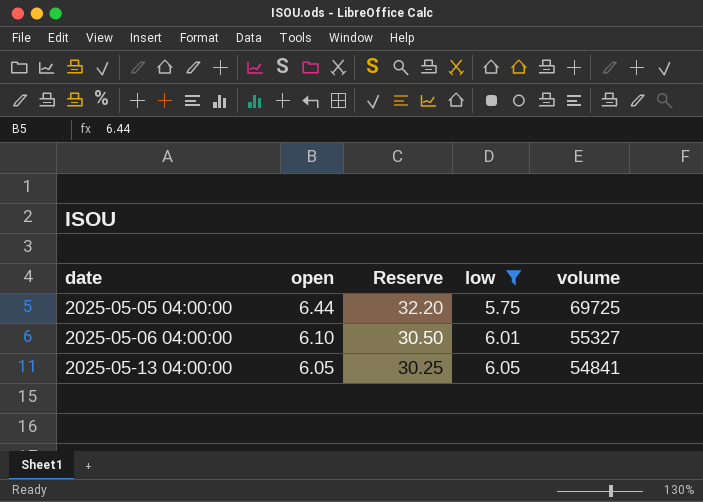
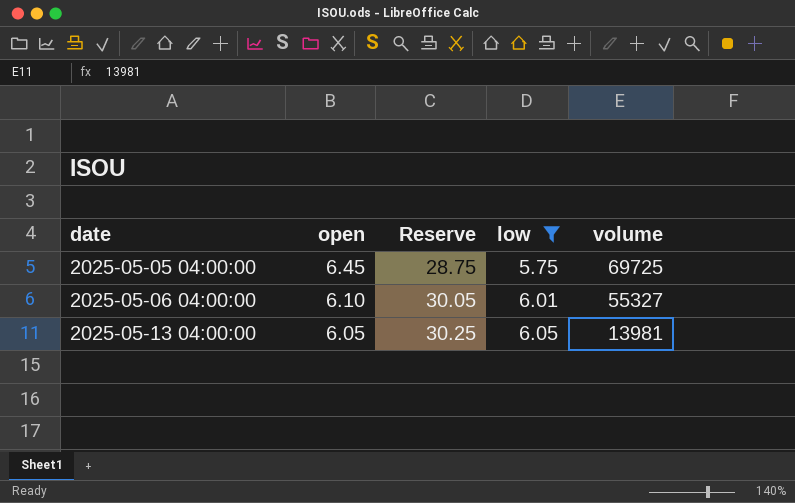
column Reserve | formula: [open] * 5 -> [low] * 5
2025-05-05 04:00:00 | open: 6.44 -> 6.45
2025-05-13 04:00:00 | volume: 54841 -> 13981

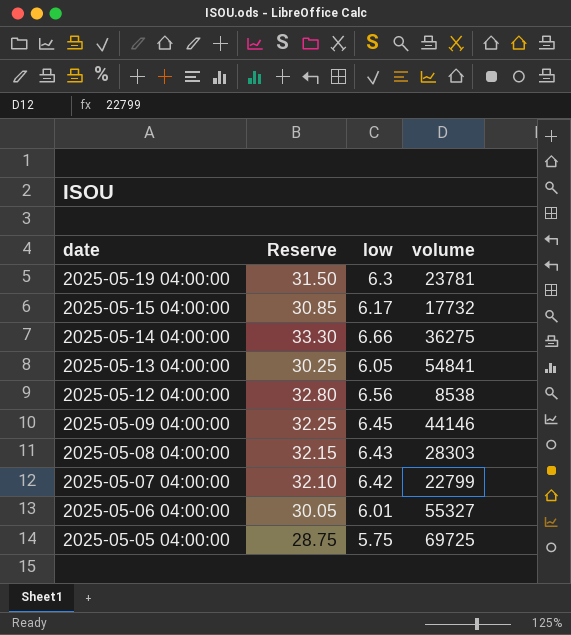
filter: low <= 6.05 -> none
row order: date ascending -> date descending
column open | position: 2 -> none
2025-05-13 04:00:00 | volume: 13981 -> 54841

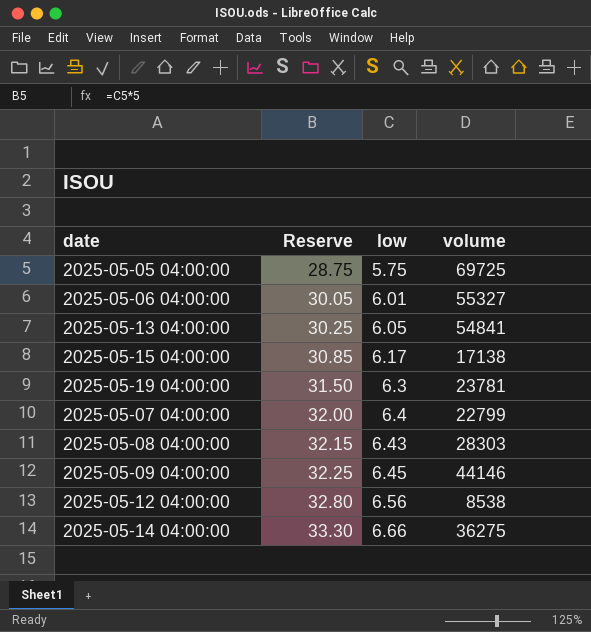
row order: date descending -> Reserve ascending
2025-05-15 04:00:00 | volume: 17732 -> 17138
2025-05-07 04:00:00 | Reserve: 32.10 -> 32.00
2025-05-07 04:00:00 | low: 6.42 -> 6.4

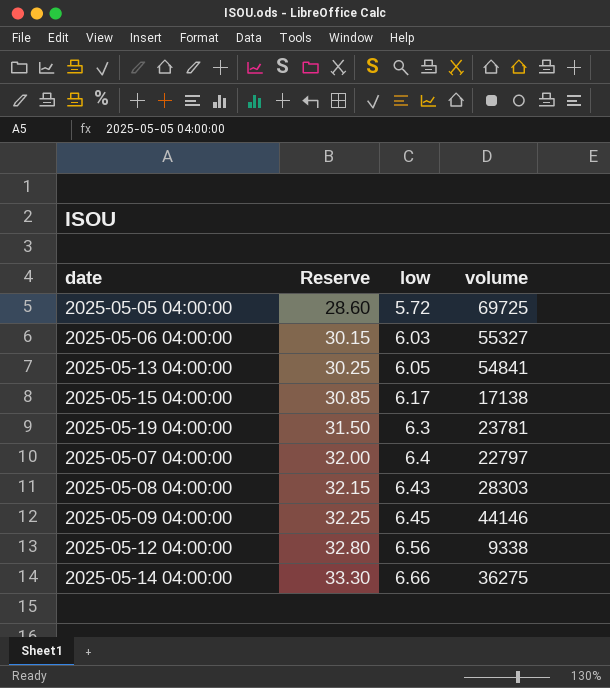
2025-05-05 04:00:00 | Reserve: 28.75 -> 28.60
2025-05-05 04:00:00 | low: 5.75 -> 5.72
2025-05-06 04:00:00 | Reserve: 30.05 -> 30.15
2025-05-06 04:00:00 | low: 6.01 -> 6.03
2025-05-07 04:00:00 | volume: 22799 -> 22797
2025-05-12 04:00:00 | volume: 8538 -> 9338

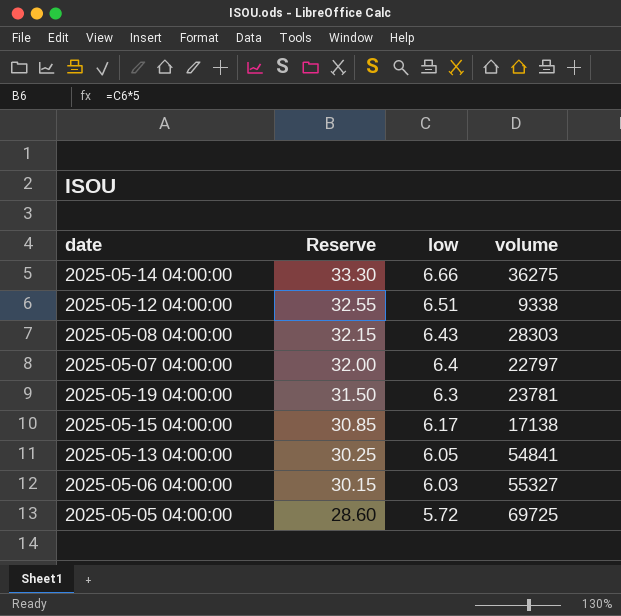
row order: Reserve ascending -> Reserve descending
row 2025-05-09 04:00:00: 32.25 | 6.45 | 44146 -> none
2025-05-12 04:00:00 | Reserve: 32.80 -> 32.55
2025-05-12 04:00:00 | low: 6.56 -> 6.51

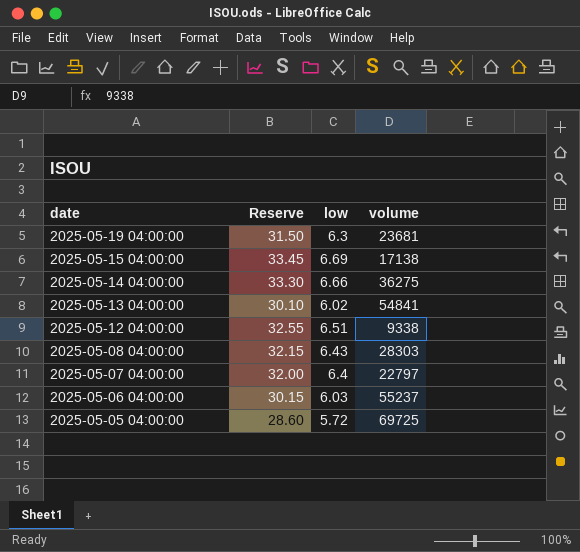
row order: Reserve descending -> date descending
2025-05-19 04:00:00 | volume: 23781 -> 23681
2025-05-15 04:00:00 | Reserve: 30.85 -> 33.45
2025-05-15 04:00:00 | low: 6.17 -> 6.69
2025-05-13 04:00:00 | Reserve: 30.25 -> 30.10
2025-05-13 04:00:00 | low: 6.05 -> 6.02
2025-05-06 04:00:00 | volume: 55327 -> 55237

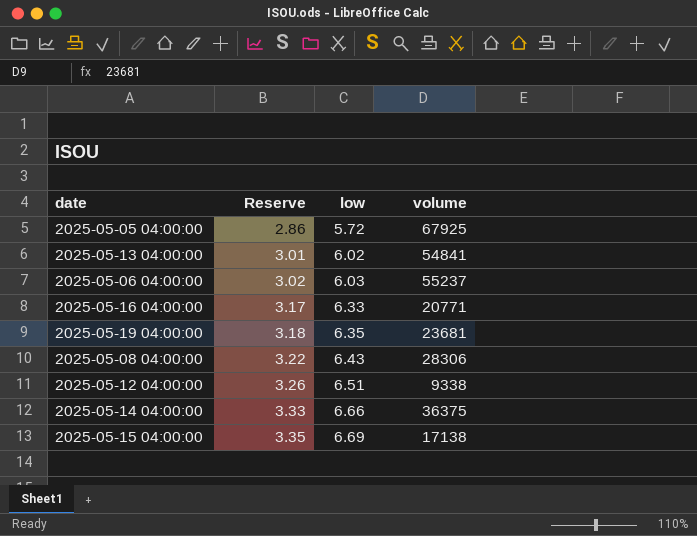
row order: date descending -> Reserve ascending
column Reserve | formula: [low] * 5 -> [low] * 0.5
row 2025-05-07 04:00:00: 32.00 | 6.4 | 22797 -> none
2025-05-05 04:00:00 | volume: 69725 -> 67925
row 2025-05-16 04:00:00: none -> 3.17 | 6.33 | 20771
2025-05-19 04:00:00 | low: 6.3 -> 6.35
2025-05-08 04:00:00 | volume: 28303 -> 28306
2025-05-14 04:00:00 | volume: 36275 -> 36375

